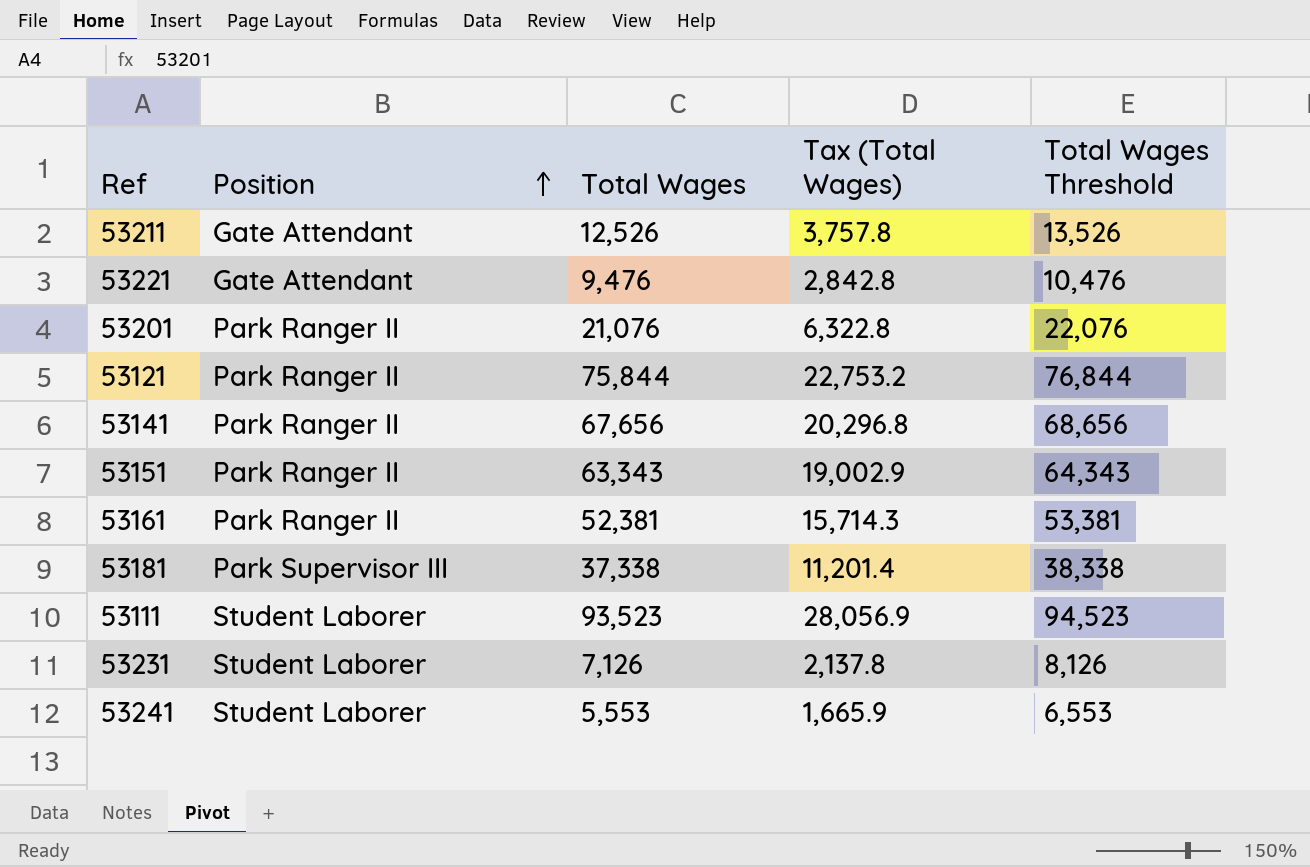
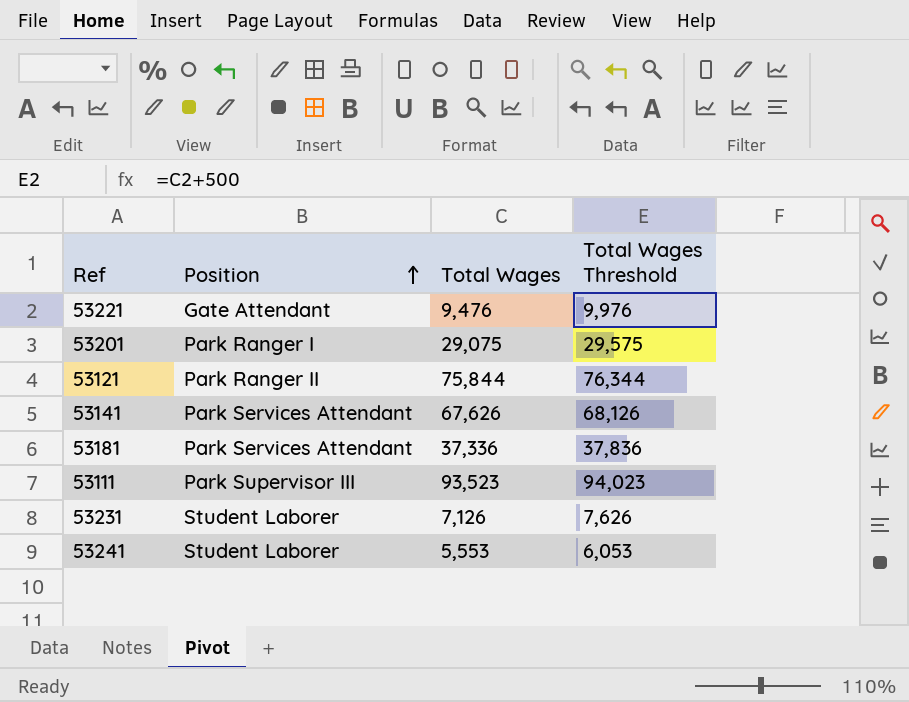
column Tax (Total Wages) | formula: [Total Wages] * 0.3 -> none
column Total Wages Threshold | formula: [Total Wages] + 1000 -> [Total Wages] + 500
row 53211: Gate Attendant | 12,526 | 3,757.8 | 13,526 -> none
row 53151: Park Ranger II | 63,343 | 19,002.9 | 64,343 -> none
row 53161: Park Ranger II | 52,381 | 15,714.3 | 53,381 -> none
53201 | Position: Park Ranger II -> Park Ranger I
53201 | Total Wages: 21,076 -> 29,075
53141 | Position: Park Ranger II -> Park Services Attendant
53141 | Total Wages: 67,656 -> 67,626
53181 | Position: Park Supervisor III -> Park Services Attendant
53181 | Total Wages: 37,338 -> 37,336
53111 | Position: Student Laborer -> Park Supervisor III

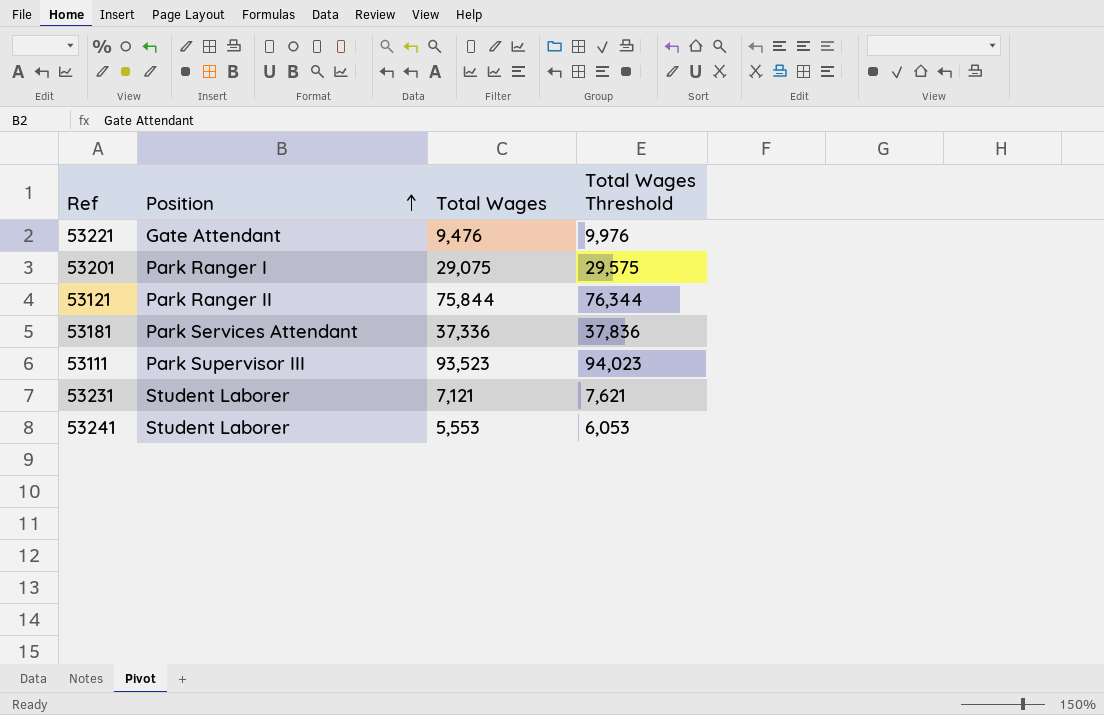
row 53141: Park Services Attendant | 67,626 | 68,126 -> none
53231 | Total Wages: 7,126 -> 7,121
53231 | Total Wages Threshold: 7,626 -> 7,621

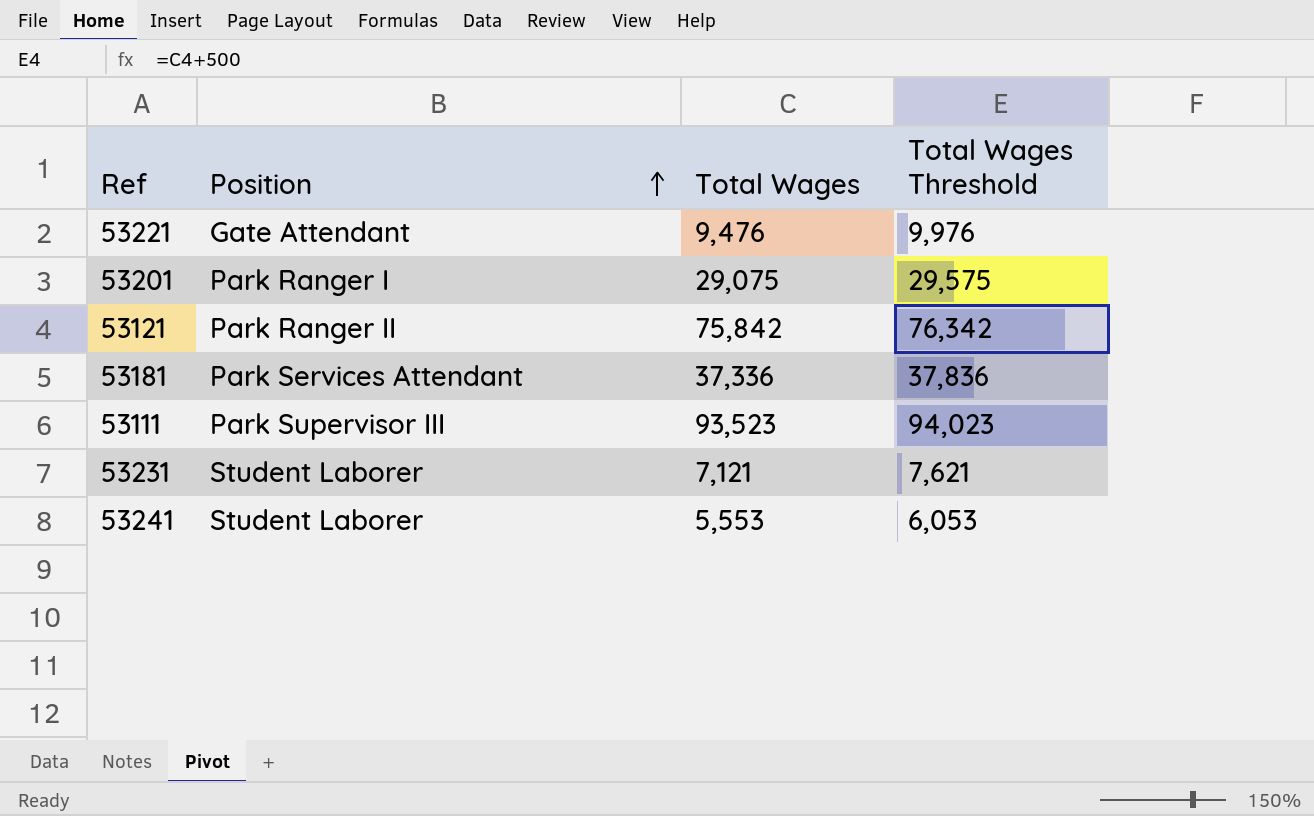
53121 | Total Wages: 75,844 -> 75,842
53121 | Total Wages Threshold: 76,344 -> 76,342

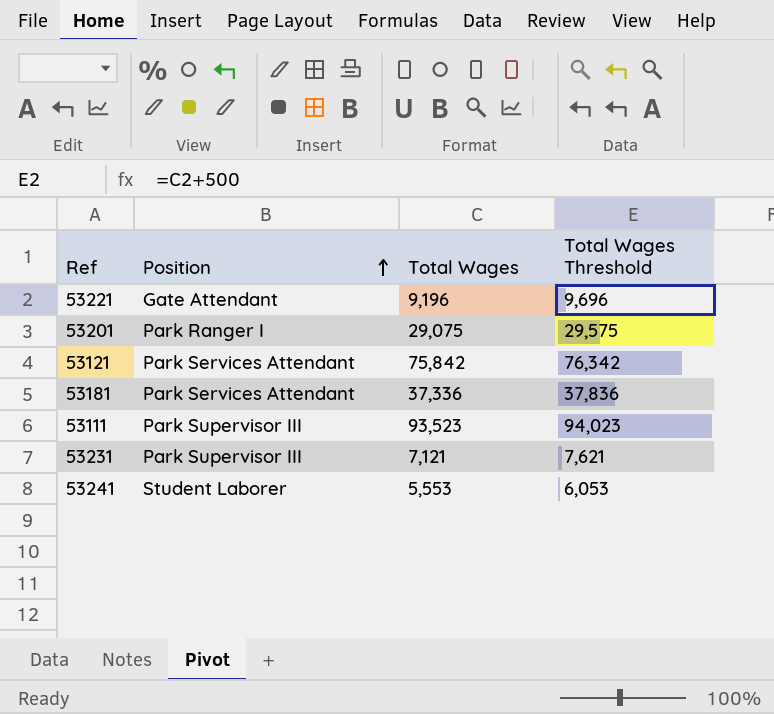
53221 | Total Wages: 9,476 -> 9,196
53221 | Total Wages Threshold: 9,976 -> 9,696
53121 | Position: Park Ranger II -> Park Services Attendant
53231 | Position: Student Laborer -> Park Supervisor III

